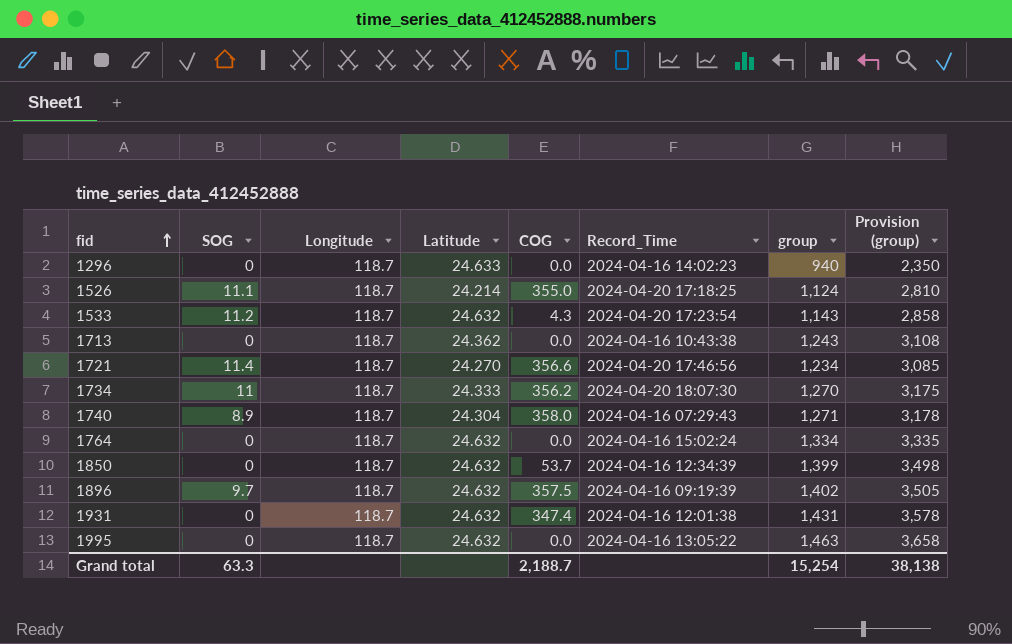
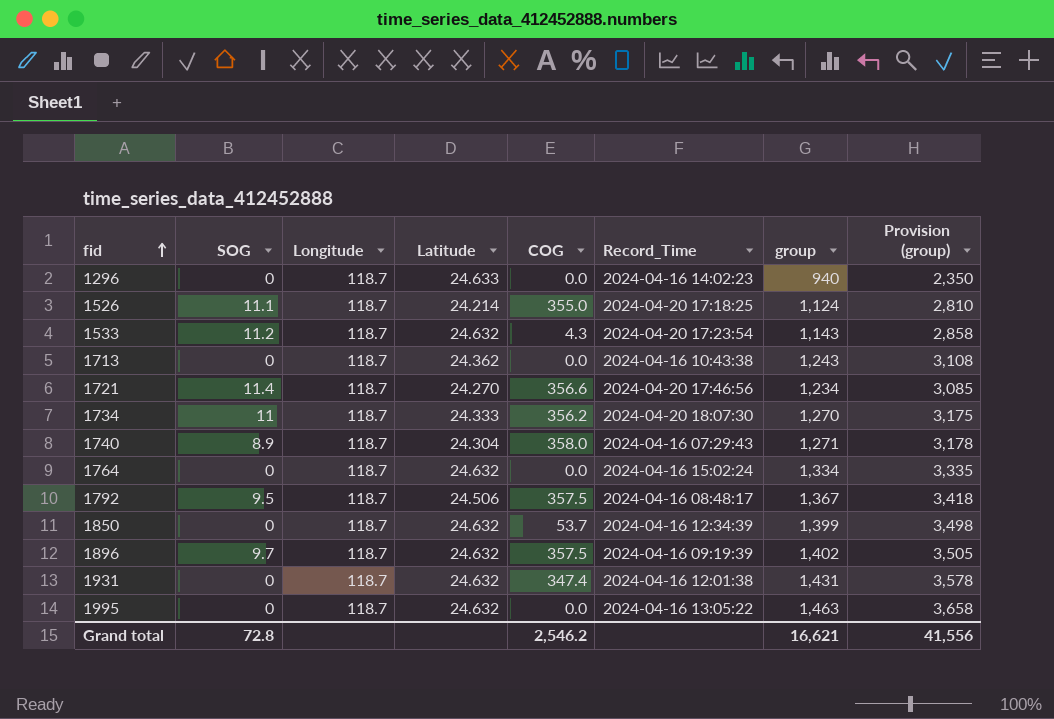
row 1792: none -> 9.5 | 118.7 | 24.506 | 357.5 | 2024-04-16 08:48:17 | 1,367 | 3,418
Grand total | SOG: 63.3 -> 72.8
Grand total | COG: 2,188.7 -> 2,546.2
Grand total | group: 15,254 -> 16,621
Grand total | Provision (group): 38,138 -> 41,556

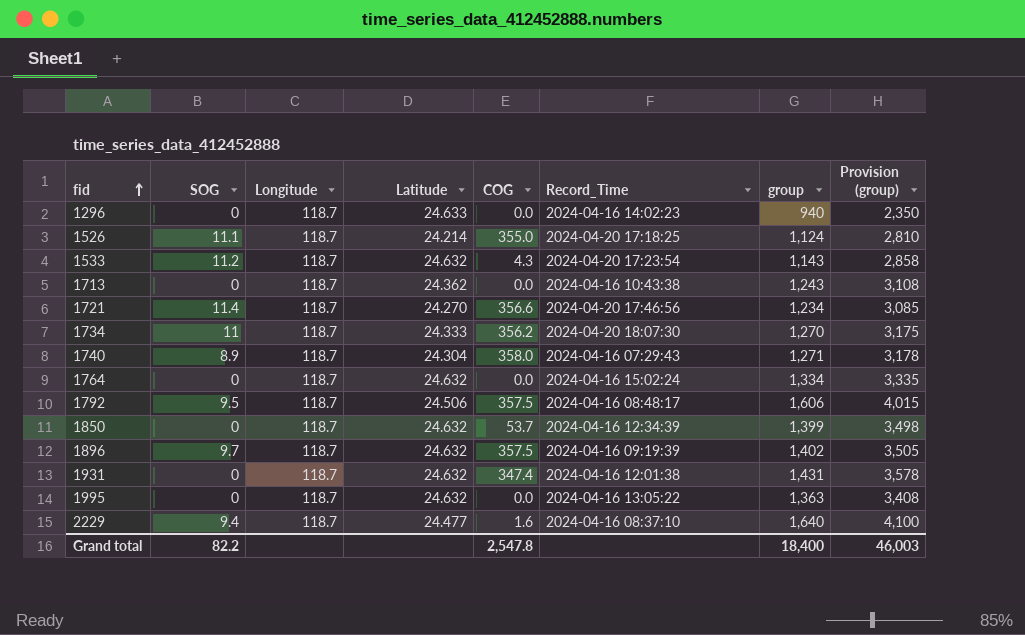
1792 | group: 1,367 -> 1,606
1792 | Provision (group): 3,418 -> 4,015
1995 | group: 1,463 -> 1,363
1995 | Provision (group): 3,658 -> 3,408
row 2229: none -> 9.4 | 118.7 | 24.477 | 1.6 | 2024-04-16 08:37:10 | 1,640 | 4,100
Grand total | SOG: 72.8 -> 82.2
Grand total | COG: 2,546.2 -> 2,547.8
Grand total | group: 16,621 -> 18,400
Grand total | Provision (group): 41,556 -> 46,003

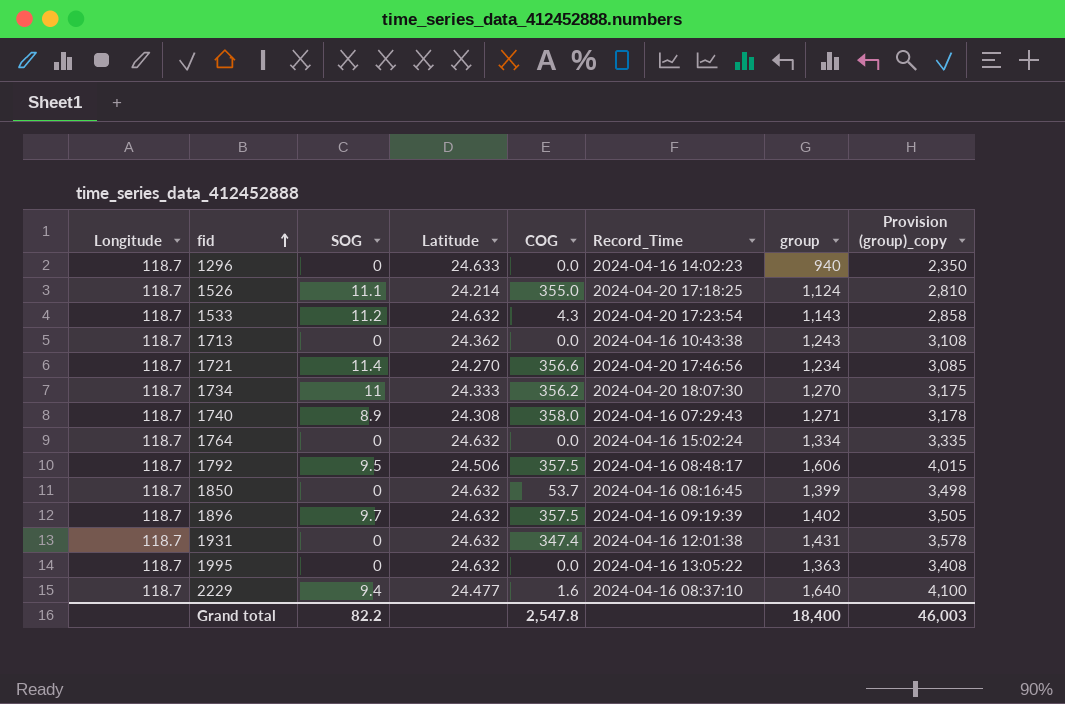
column Longitude | position: 3 -> 1
column name: Provision (group) -> Provision (group)_copy
1740 | Latitude: 24.304 -> 24.308
1850 | Record_Time: 2024-04-16 12:34:39 -> 2024-04-16 08:16:45

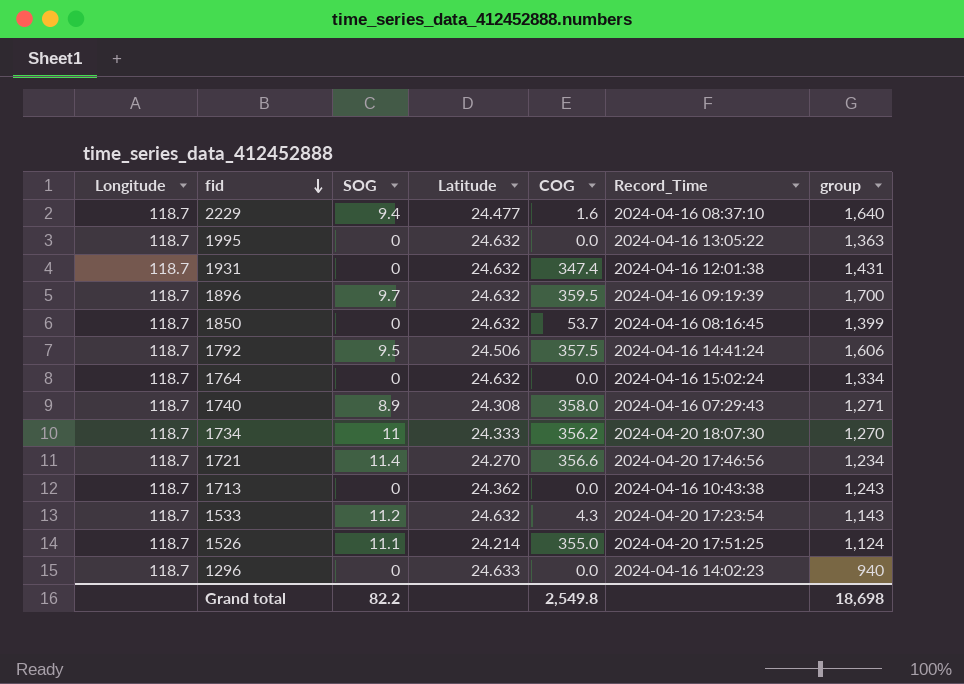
row order: fid ascending -> fid descending
column Provision (group)_copy | formula: [group] * 2.5 -> none
1896 | COG: 357.5 -> 359.5
1896 | group: 1,402 -> 1,700
1792 | Record_Time: 2024-04-16 08:48:17 -> 2024-04-16 14:41:24
1526 | Record_Time: 2024-04-20 17:18:25 -> 2024-04-20 17:51:25
Grand total | COG: 2,547.8 -> 2,549.8
Grand total | group: 18,400 -> 18,698

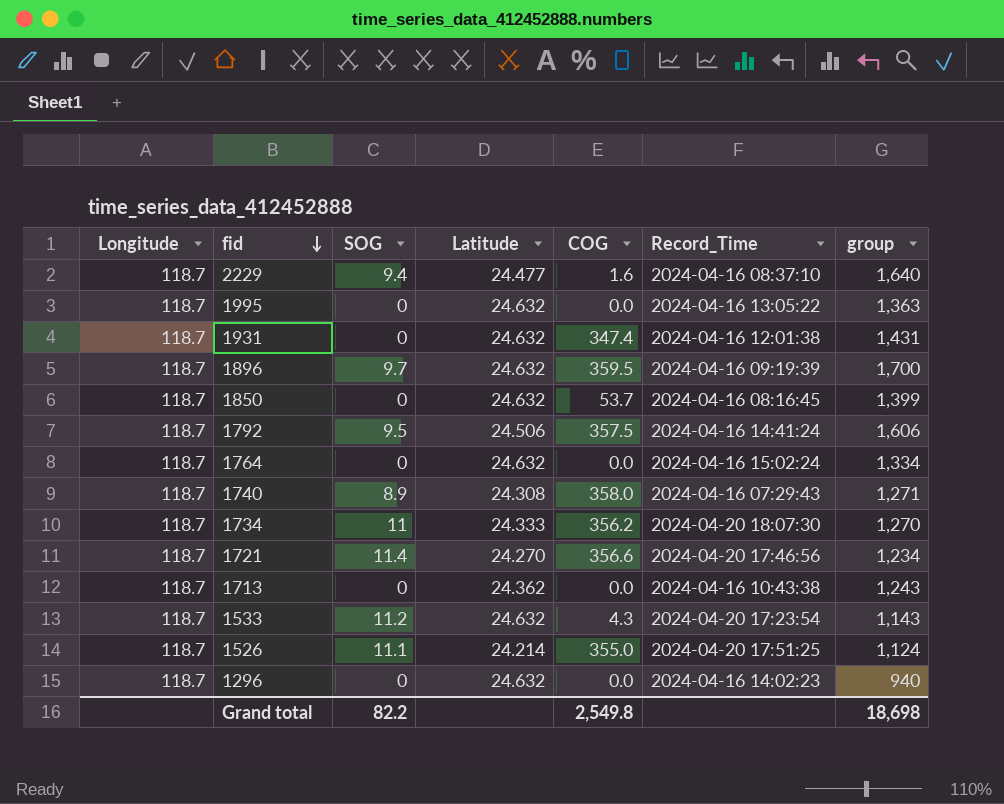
1296 | Latitude: 24.633 -> 24.632

